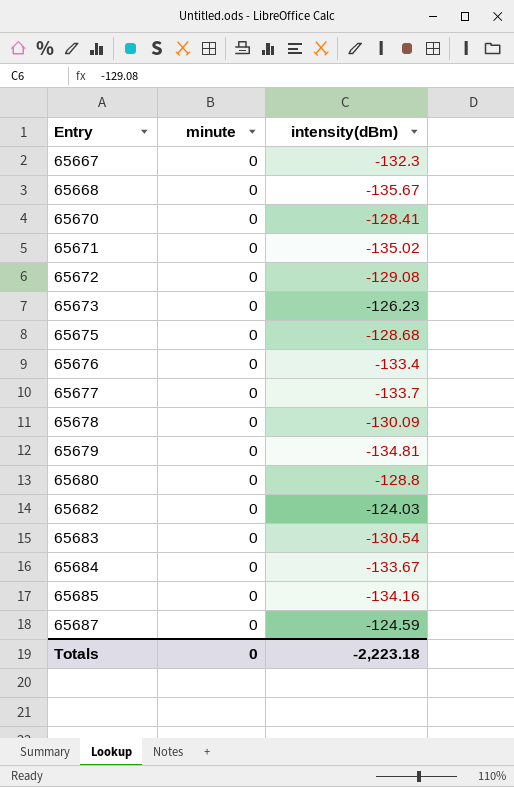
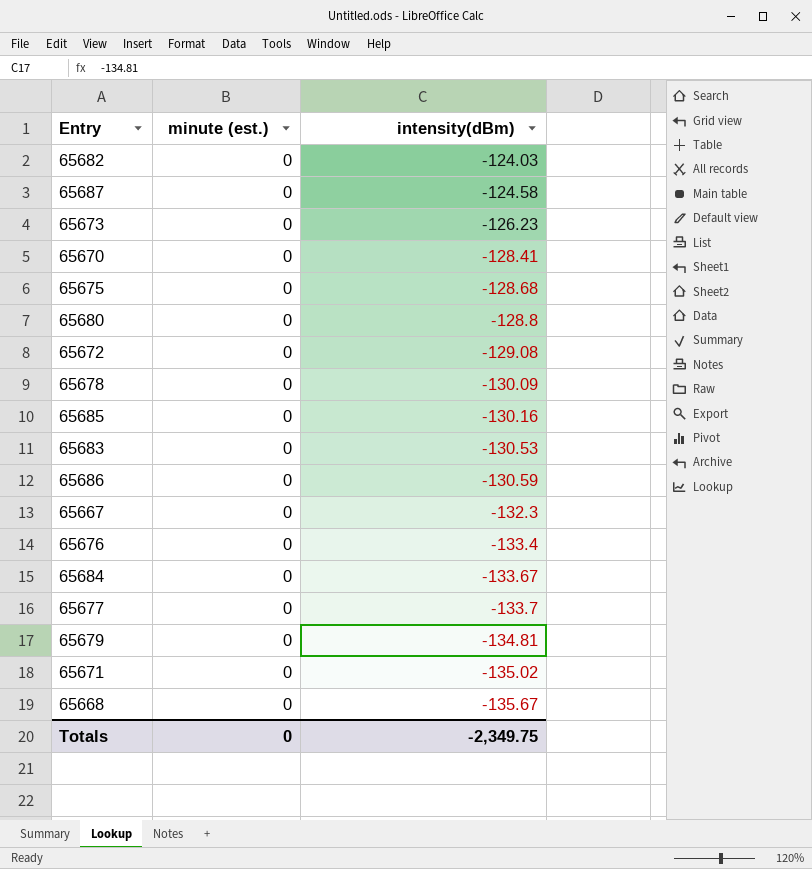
row order: Entry ascending -> intensity(dBm) descending
column name: minute -> minute (est.)
65687 | intensity(dBm): -124.59 -> -124.58
65685 | intensity(dBm): -134.16 -> -130.16
65683 | intensity(dBm): -130.54 -> -130.53
row 65686: none -> 0 | -130.59
Totals | intensity(dBm): -2,223.18 -> -2,349.75

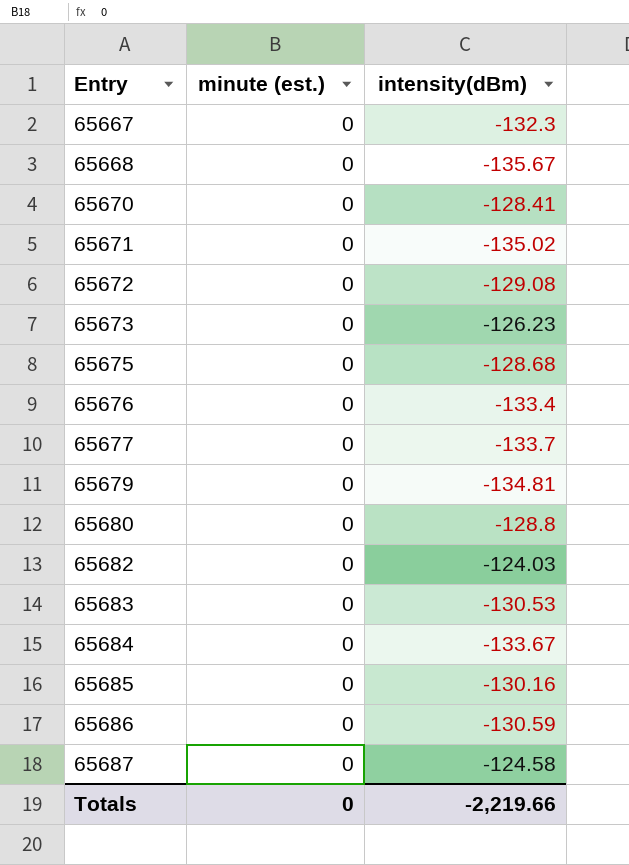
row order: intensity(dBm) descending -> Entry ascending
row 65678: 0 | -130.09 -> none
Totals | intensity(dBm): -2,349.75 -> -2,219.66

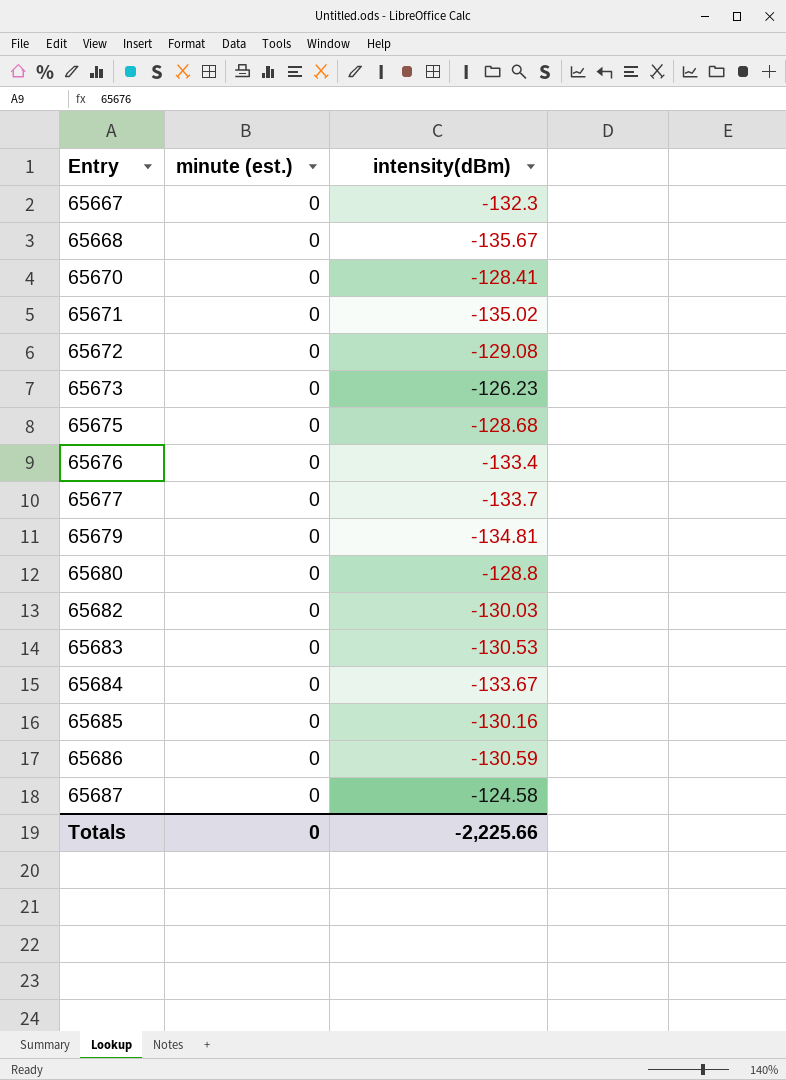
65682 | intensity(dBm): -124.03 -> -130.03
Totals | intensity(dBm): -2,219.66 -> -2,225.66

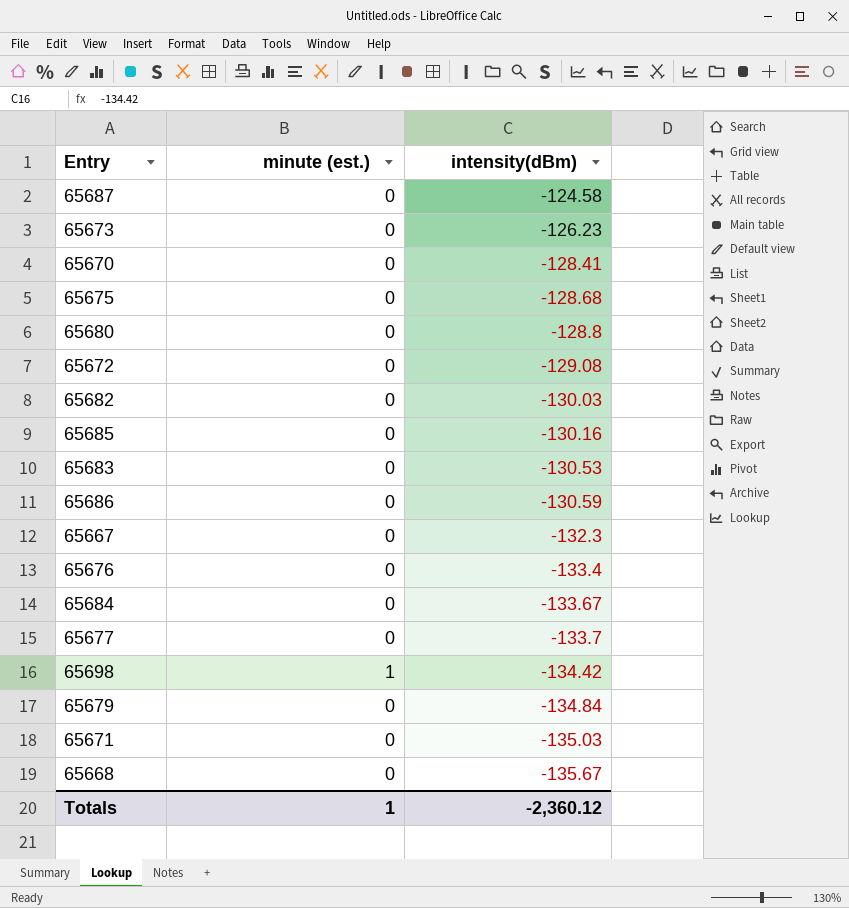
row order: Entry ascending -> intensity(dBm) descending
row 65698: none -> 1 | -134.42
65679 | intensity(dBm): -134.81 -> -134.84
65671 | intensity(dBm): -135.02 -> -135.03
Totals | minute (est.): 0 -> 1
Totals | intensity(dBm): -2,225.66 -> -2,360.12

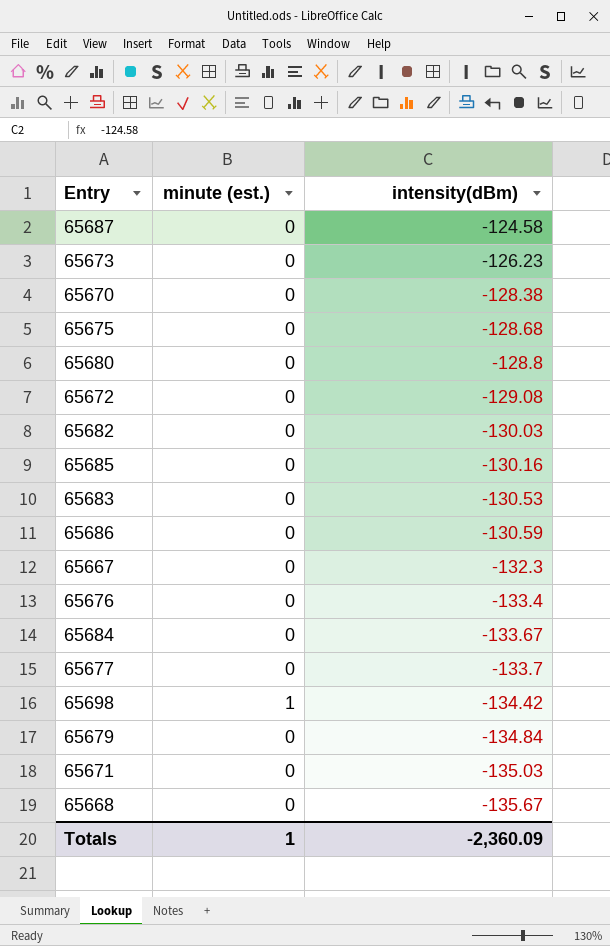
65670 | intensity(dBm): -128.41 -> -128.38
Totals | intensity(dBm): -2,360.12 -> -2,360.09

